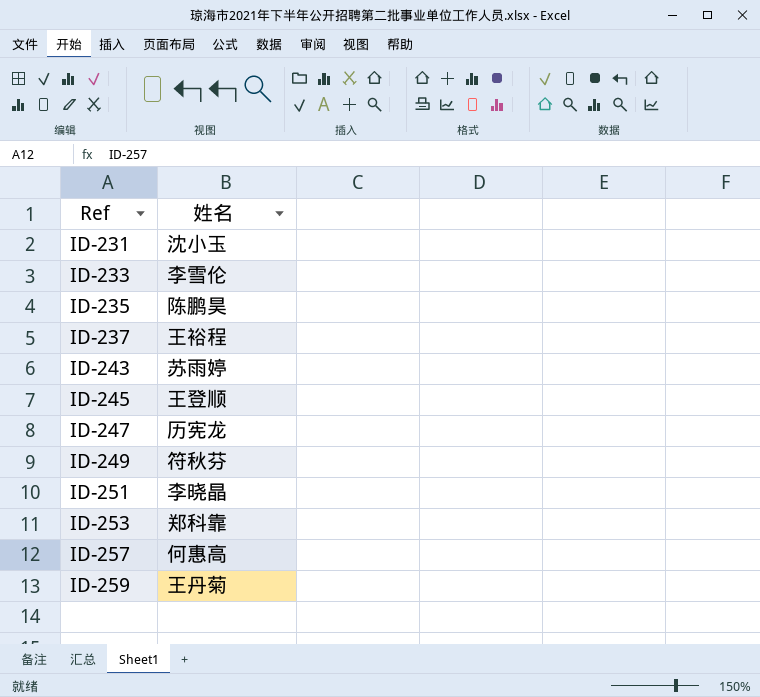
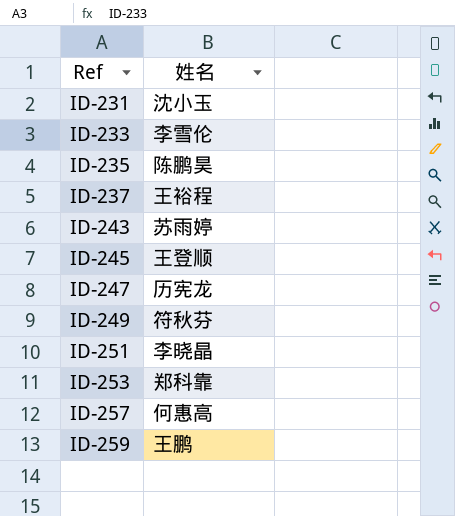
ID-259 | 姓名: 王丹菊 -> 王鹏

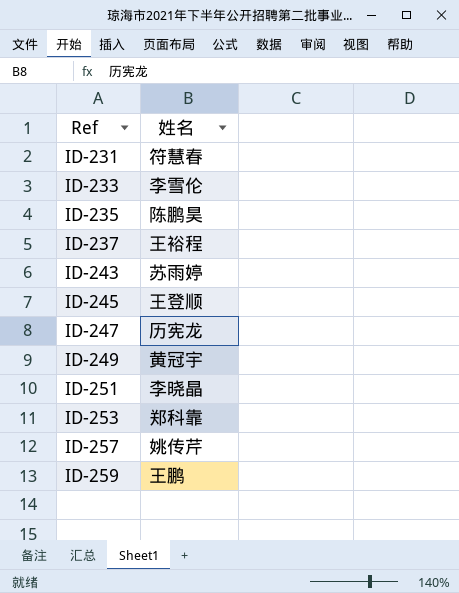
ID-231 | 姓名: 沈小玉 -> 符慧春
ID-249 | 姓名: 符秋芬 -> 黄冠宇
ID-257 | 姓名: 何惠高 -> 姚传芹

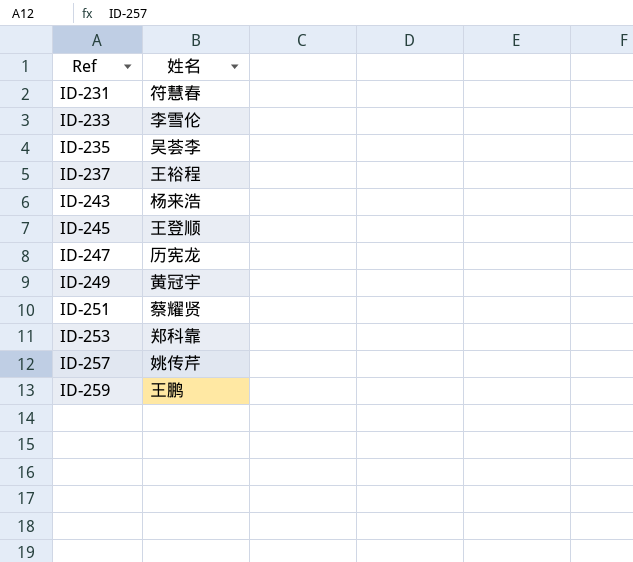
ID-235 | 姓名: 陈鹏昊 -> 吴荟李
ID-243 | 姓名: 苏雨婷 -> 杨来浩
ID-251 | 姓名: 李晓晶 -> 蔡耀贤

